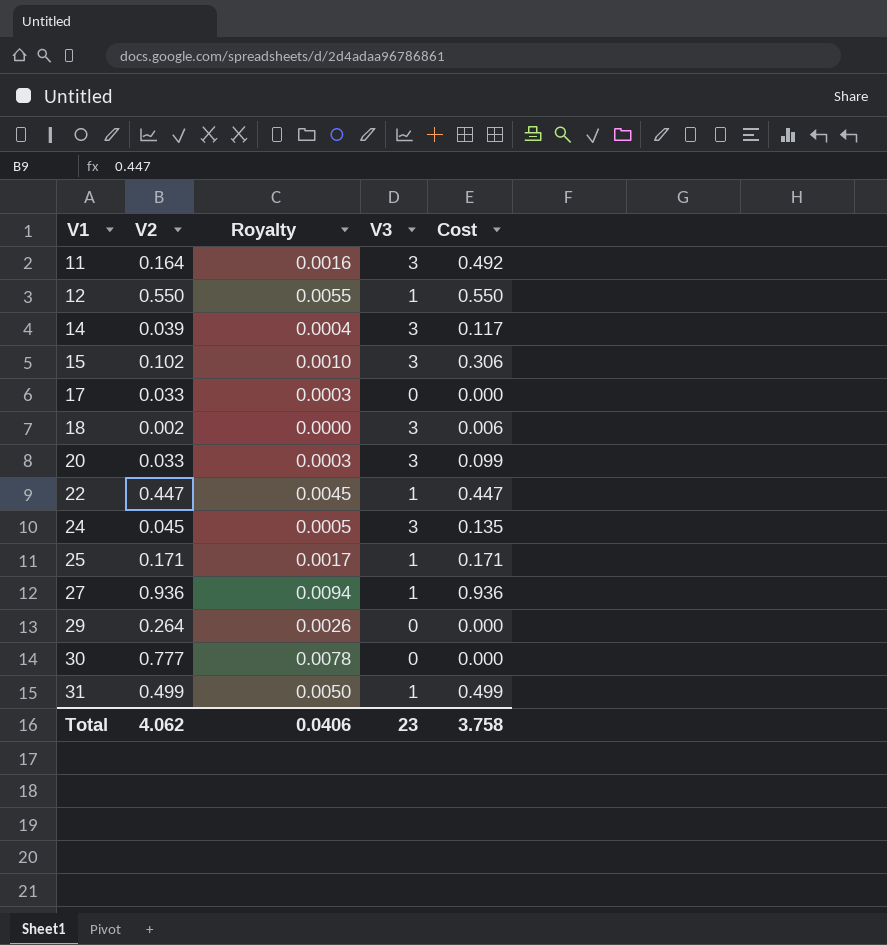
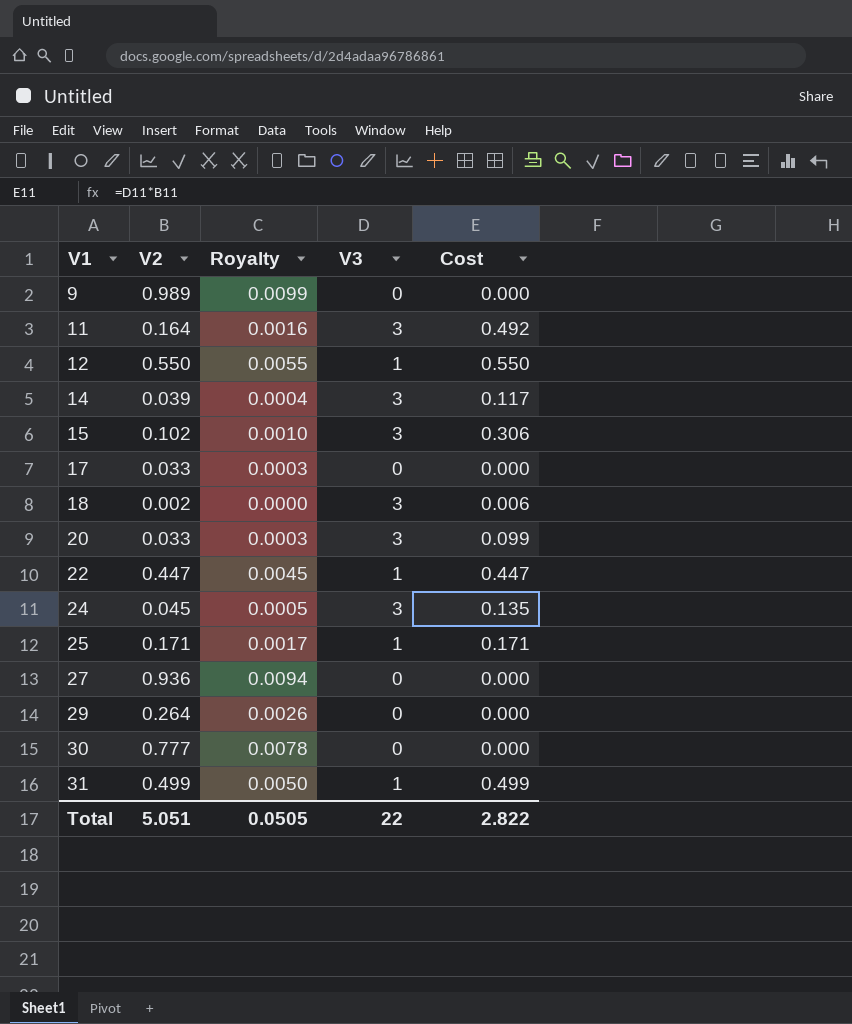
row 9: none -> 0.989 | 0.0099 | 0 | 0.000
27 | V3: 1 -> 0
27 | Cost: 0.936 -> 0.000
Total | V2: 4.062 -> 5.051
Total | Royalty: 0.0406 -> 0.0505
Total | V3: 23 -> 22
Total | Cost: 3.758 -> 2.822

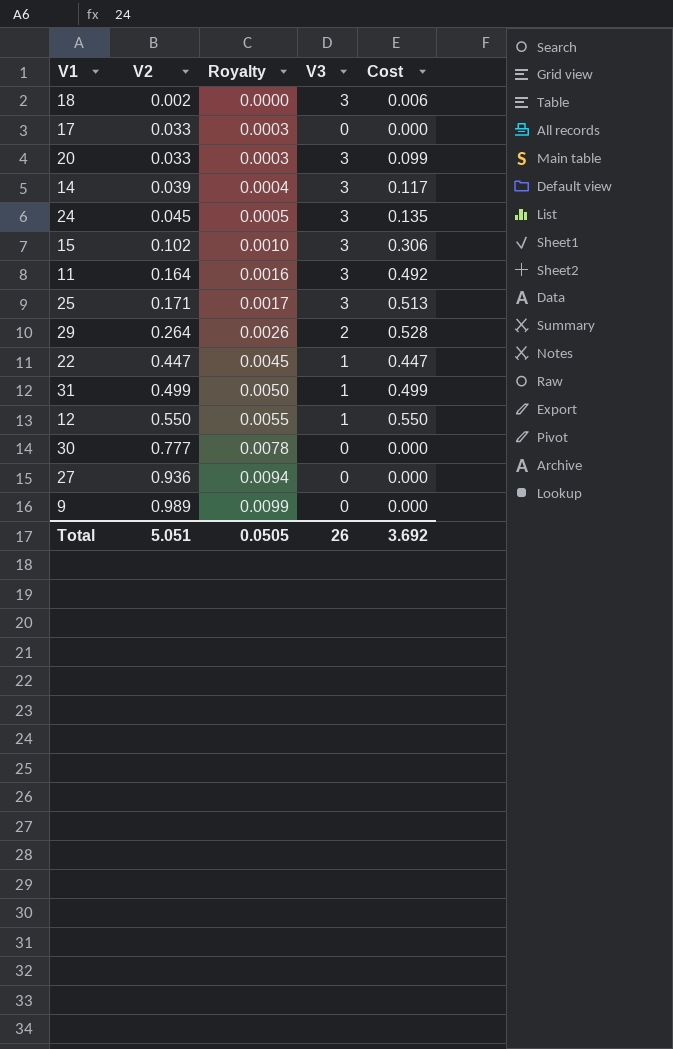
row order: V1 ascending -> V2 ascending
25 | V3: 1 -> 3
25 | Cost: 0.171 -> 0.513
29 | V3: 0 -> 2
29 | Cost: 0.000 -> 0.528
Total | V3: 22 -> 26
Total | Cost: 2.822 -> 3.692

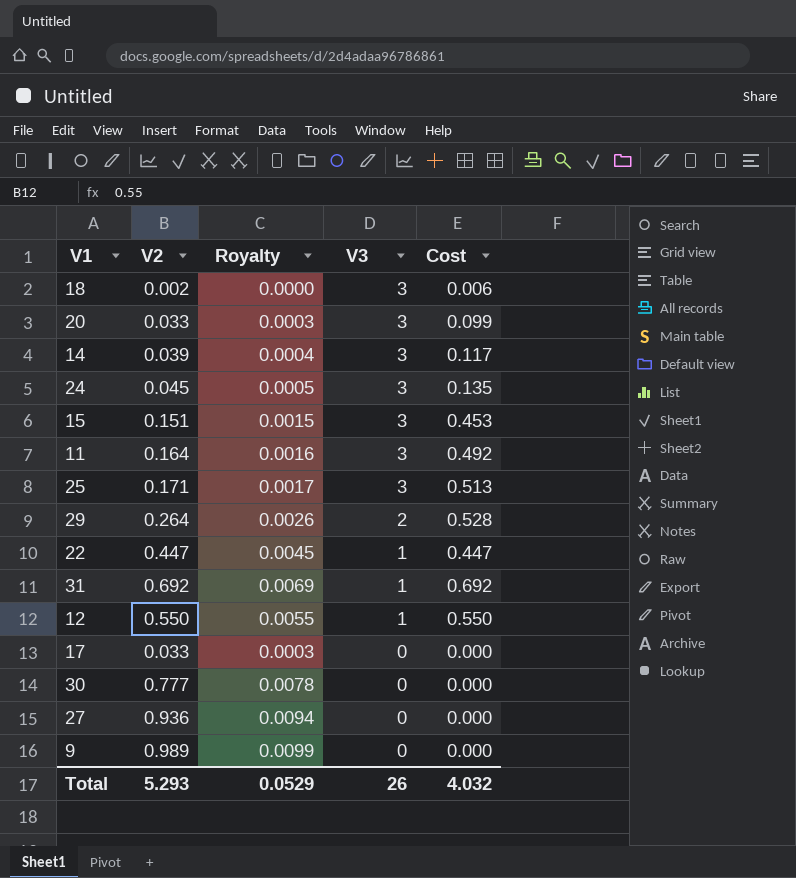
row order: V2 ascending -> V3 descending
15 | V2: 0.102 -> 0.151
15 | Royalty: 0.0010 -> 0.0015
15 | Cost: 0.306 -> 0.453
31 | V2: 0.499 -> 0.692
31 | Royalty: 0.0050 -> 0.0069
31 | Cost: 0.499 -> 0.692
Total | V2: 5.051 -> 5.293
Total | Royalty: 0.0505 -> 0.0529
Total | Cost: 3.692 -> 4.032

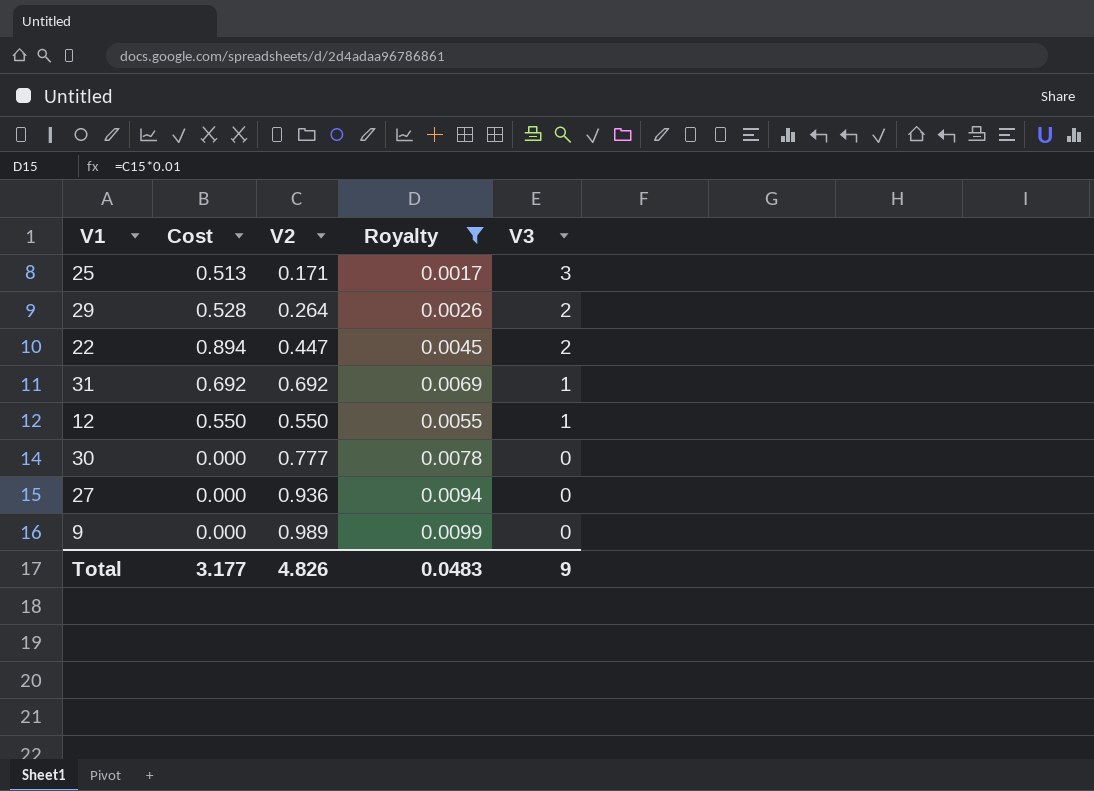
filter: none -> Royalty >= 0.0017
column Cost | position: 5 -> 2
22 | Cost: 0.447 -> 0.894
22 | V3: 1 -> 2
Total | Cost: 4.032 -> 3.177
Total | V2: 5.293 -> 4.826
Total | Royalty: 0.0529 -> 0.0483
Total | V3: 26 -> 9

